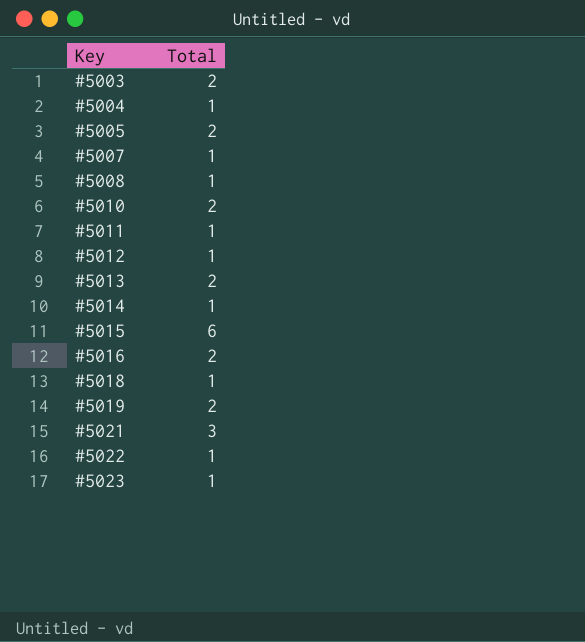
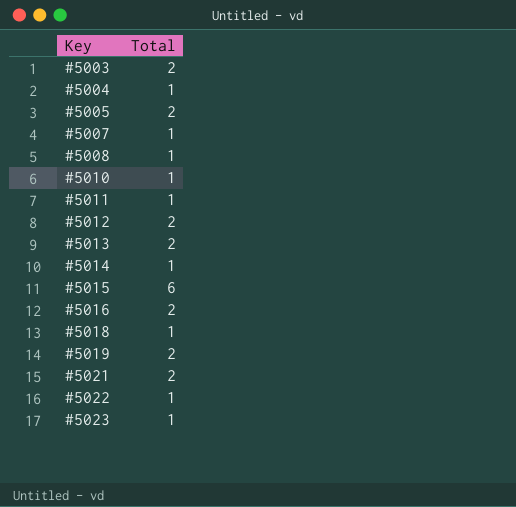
#5010 | Total: 2 -> 1
#5012 | Total: 1 -> 2
#5021 | Total: 3 -> 2

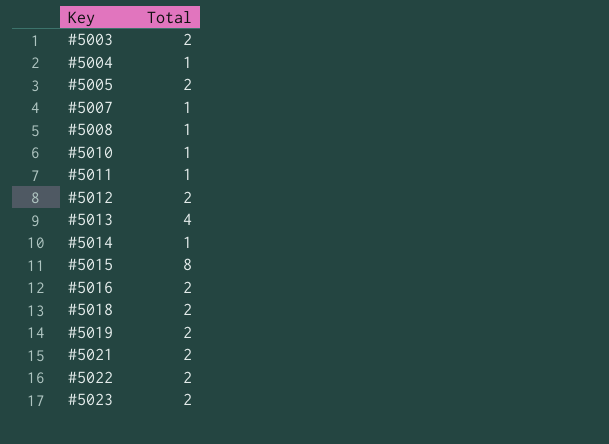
#5013 | Total: 2 -> 4
#5015 | Total: 6 -> 8
#5018 | Total: 1 -> 2
#5022 | Total: 1 -> 2
#5023 | Total: 1 -> 2

